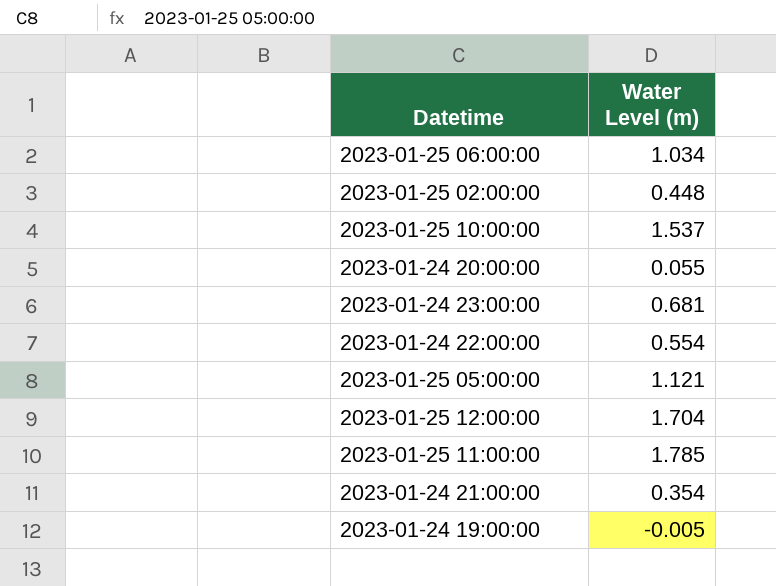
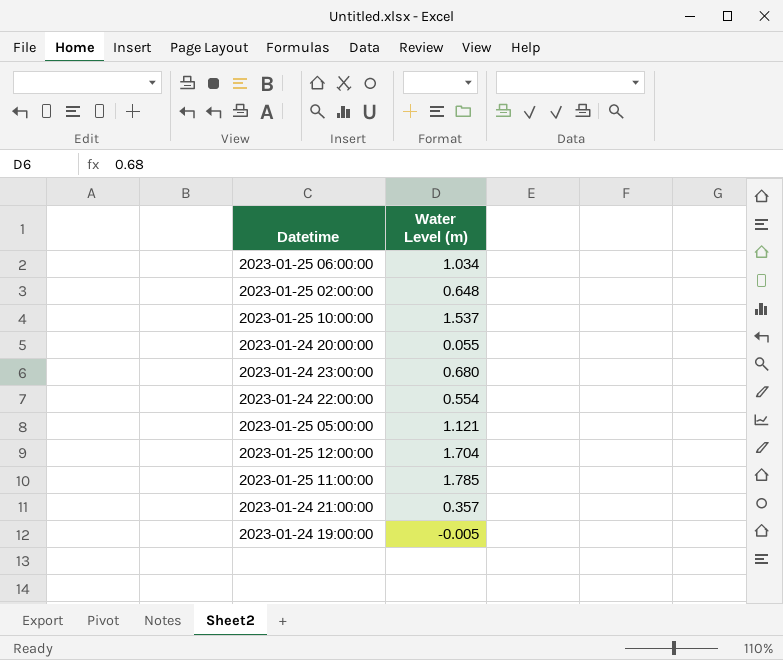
2023-01-25 02:00:00 | Water Level (m): 0.448 -> 0.648
2023-01-24 23:00:00 | Water Level (m): 0.681 -> 0.680
2023-01-24 21:00:00 | Water Level (m): 0.354 -> 0.357

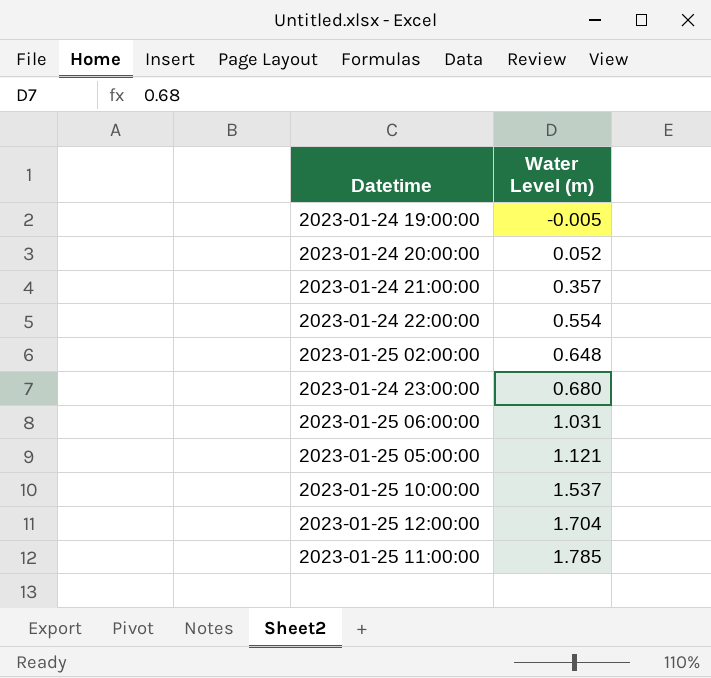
row order: none -> Water Level (m) ascending
2023-01-24 20:00:00 | Water Level (m): 0.055 -> 0.052
2023-01-25 06:00:00 | Water Level (m): 1.034 -> 1.031

